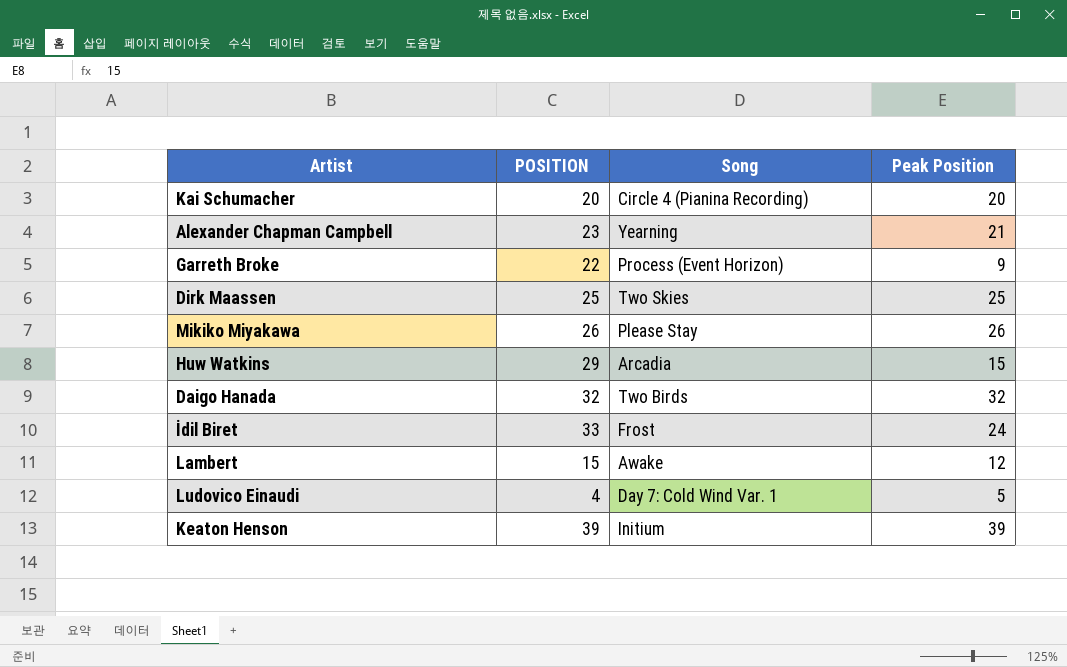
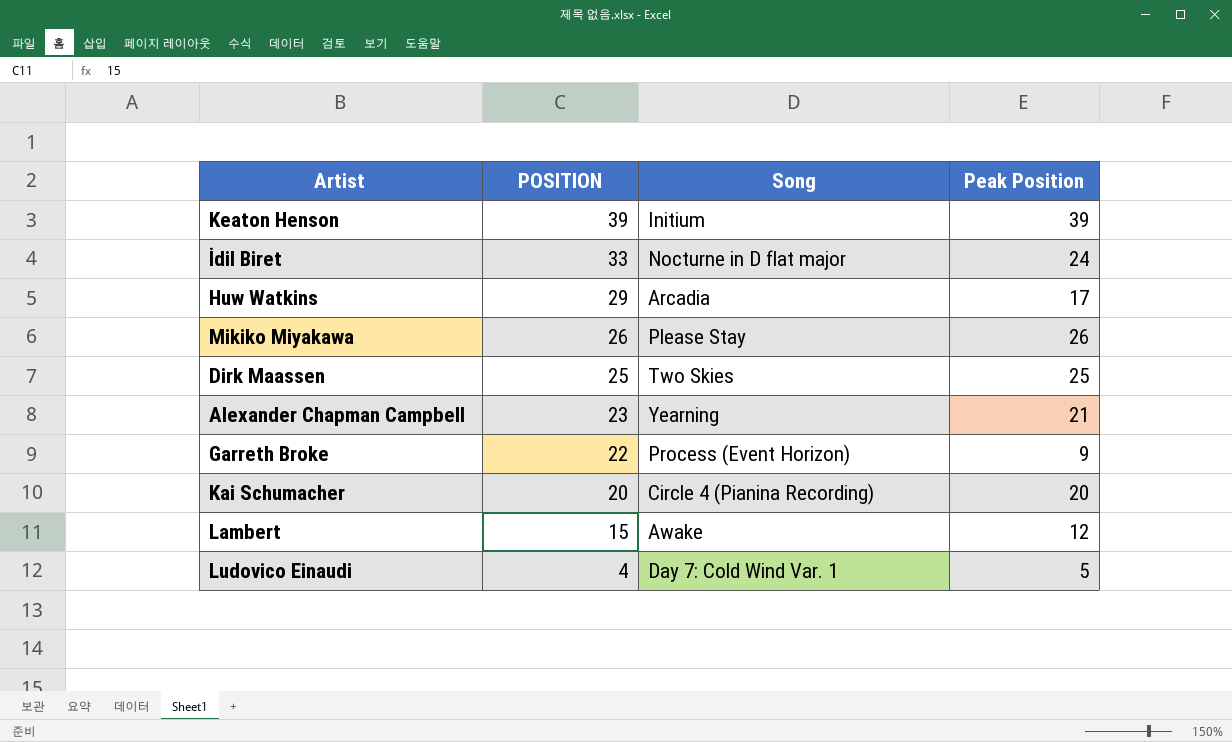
row order: none -> POSITION descending
row Daigo Hanada: 32 | Two Birds | 32 -> none
İdil Biret | Song: Frost -> Nocturne in D flat major
Huw Watkins | Peak Position: 15 -> 17

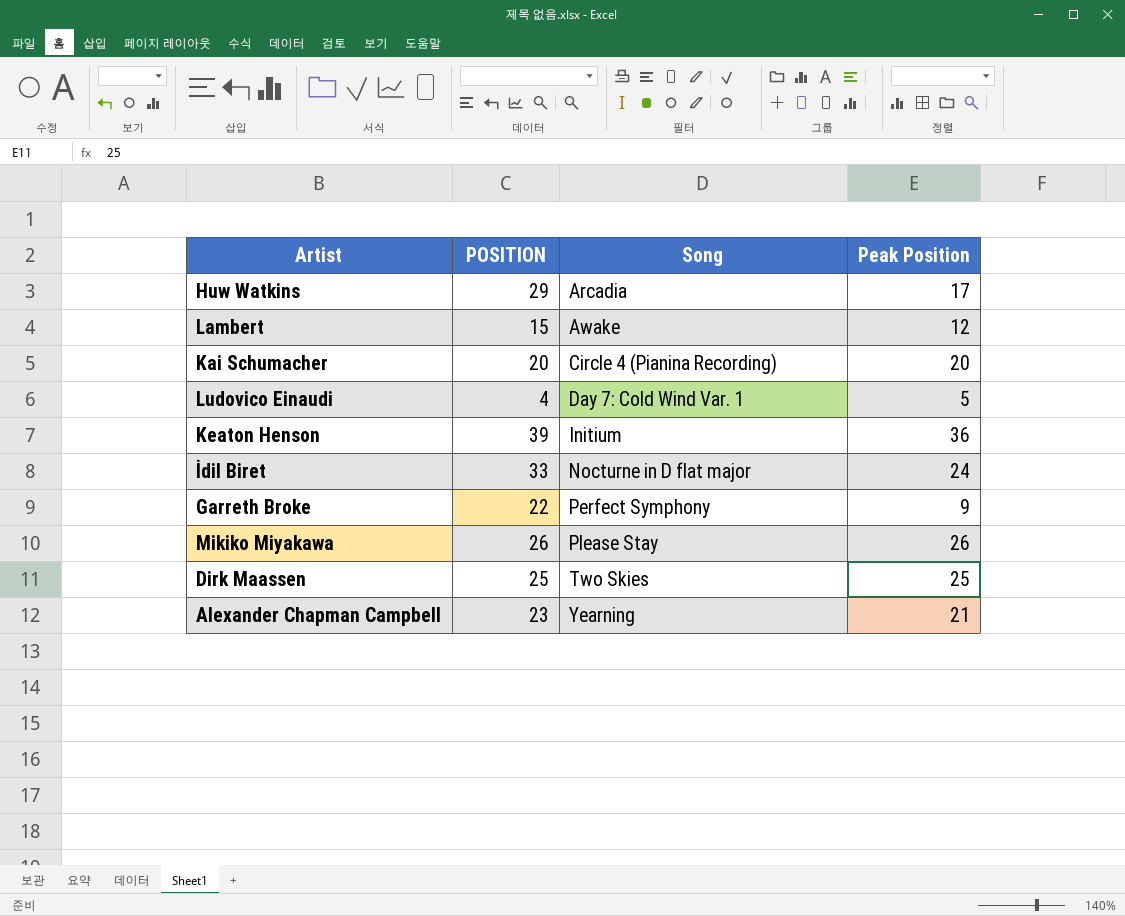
row order: POSITION descending -> Song ascending
Keaton Henson | Peak Position: 39 -> 36
Garreth Broke | Song: Process (Event Horizon) -> Perfect Symphony

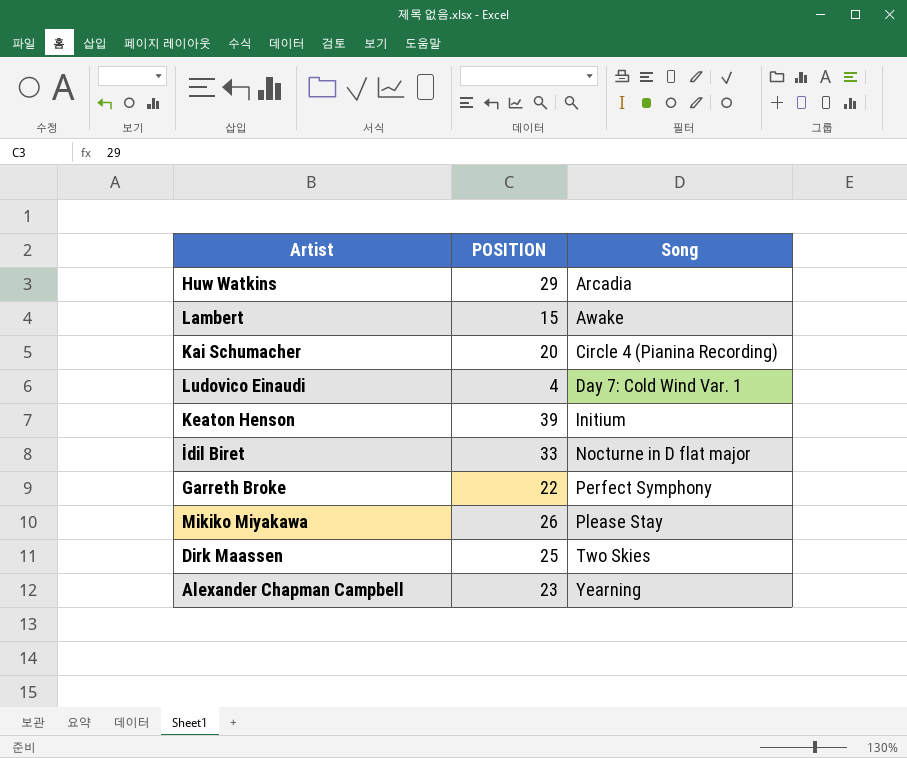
column Peak Position | position: 4 -> none

